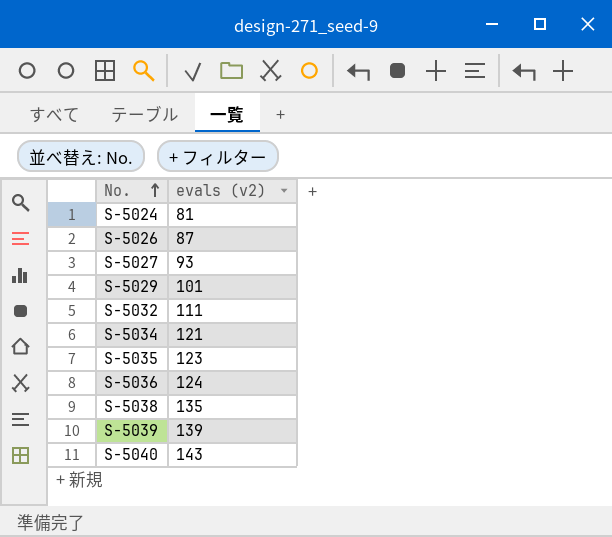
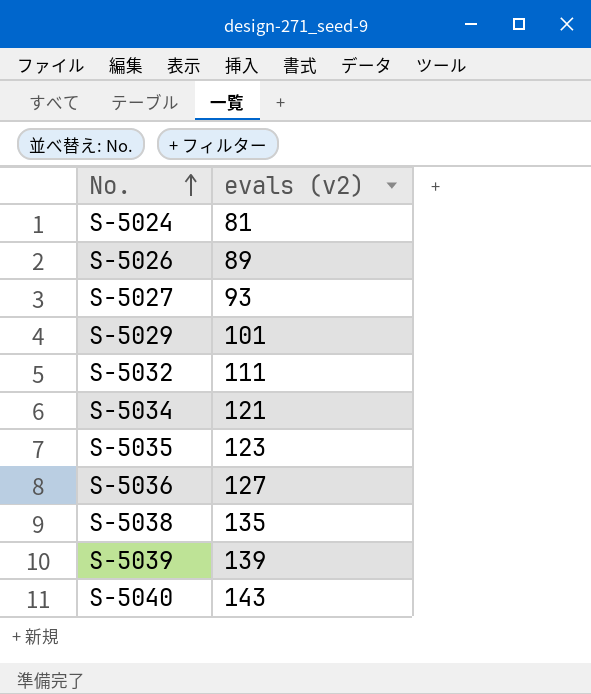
S-5026 | evals (v2): 87 -> 89
S-5036 | evals (v2): 124 -> 127

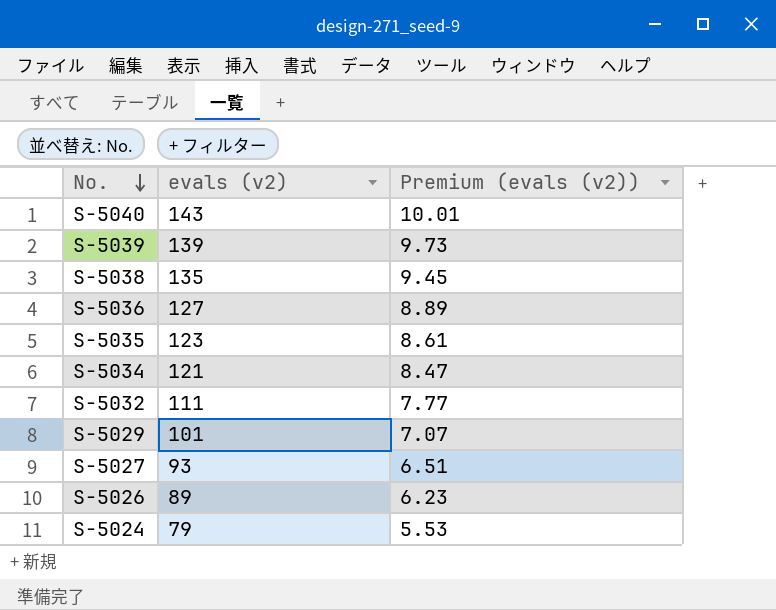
row order: No. ascending -> No. descending
column Premium (evals (v2)) | formula: none -> [evals (v2)] * 0.07
S-5024 | evals (v2): 81 -> 79

